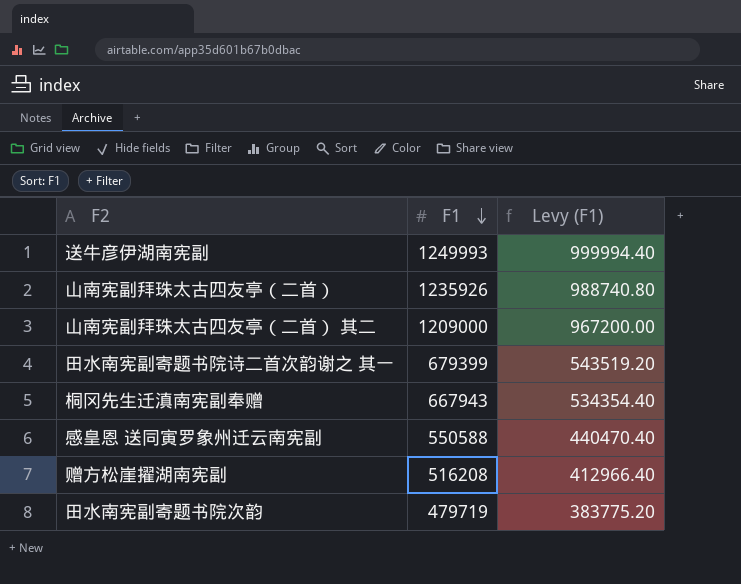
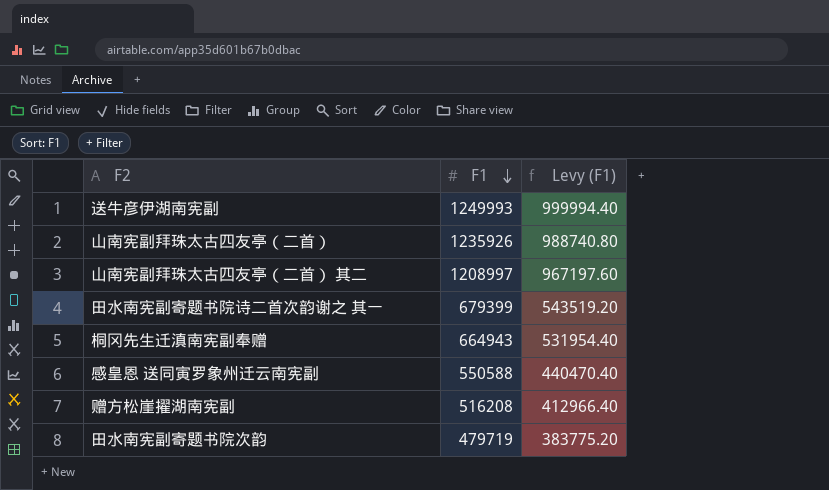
山南宪副拜珠太古四友亭（二首） 其二 | F1: 1209000 -> 1208997
山南宪副拜珠太古四友亭（二首） 其二 | Levy (F1): 967200.00 -> 967197.60
桐冈先生迁滇南宪副奉赠 | F1: 667943 -> 664943
桐冈先生迁滇南宪副奉赠 | Levy (F1): 534354.40 -> 531954.40

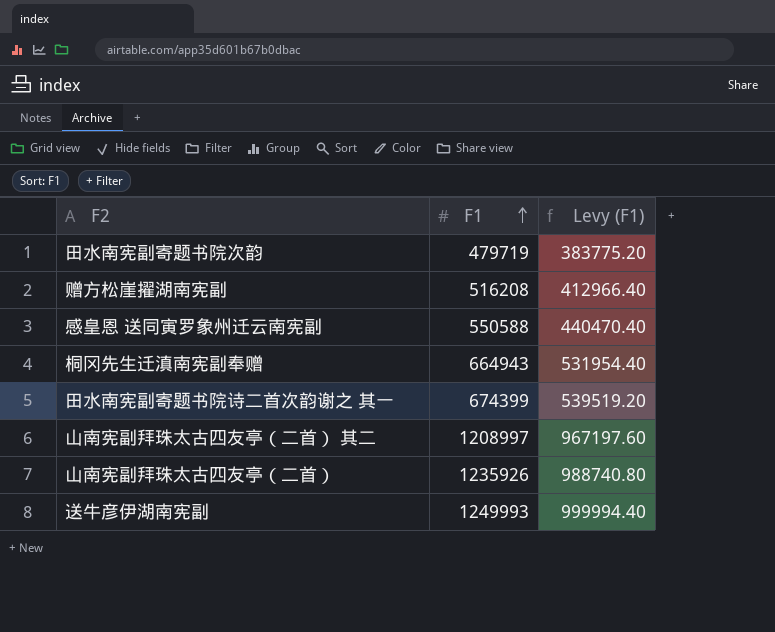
row order: F1 descending -> F1 ascending
田水南宪副寄题书院诗二首次韵谢之 其一 | F1: 679399 -> 674399
田水南宪副寄题书院诗二首次韵谢之 其一 | Levy (F1): 543519.20 -> 539519.20

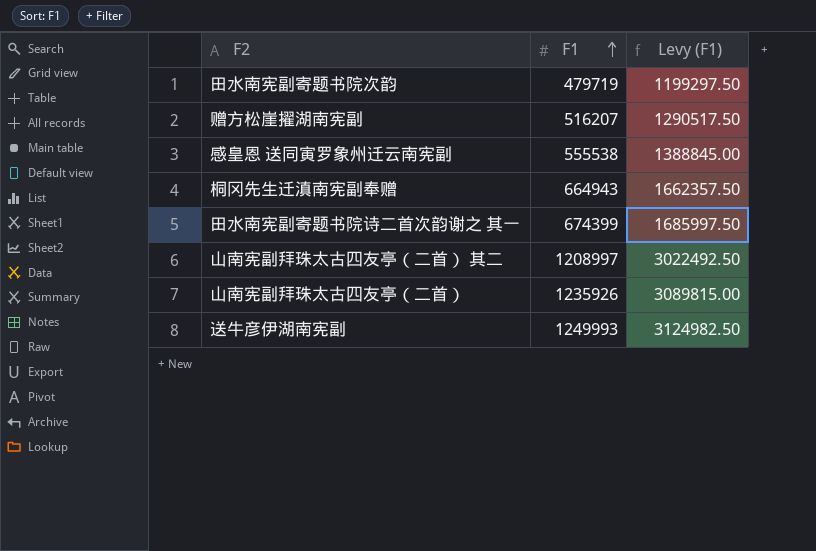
column Levy (F1) | formula: [F1] * 0.8 -> [F1] * 2.5
赠方松崖擢湖南宪副 | F1: 516208 -> 516207
感皇恩 送同寅罗象州迁云南宪副 | F1: 550588 -> 555538

